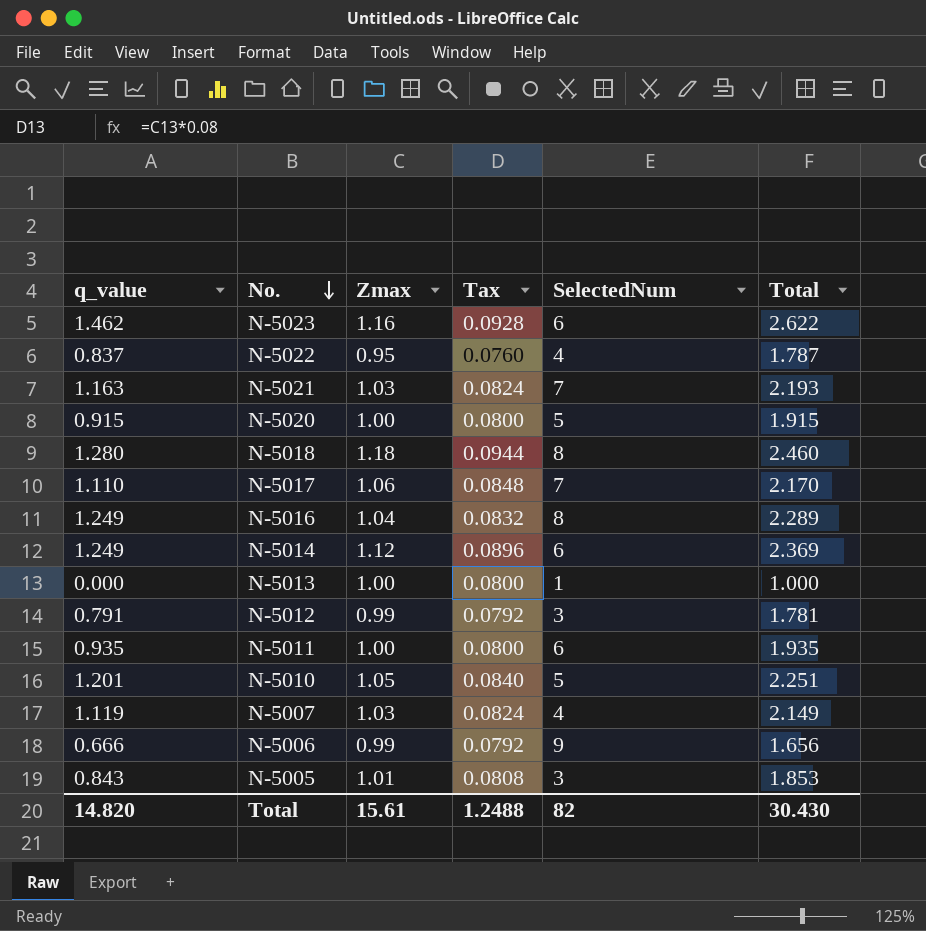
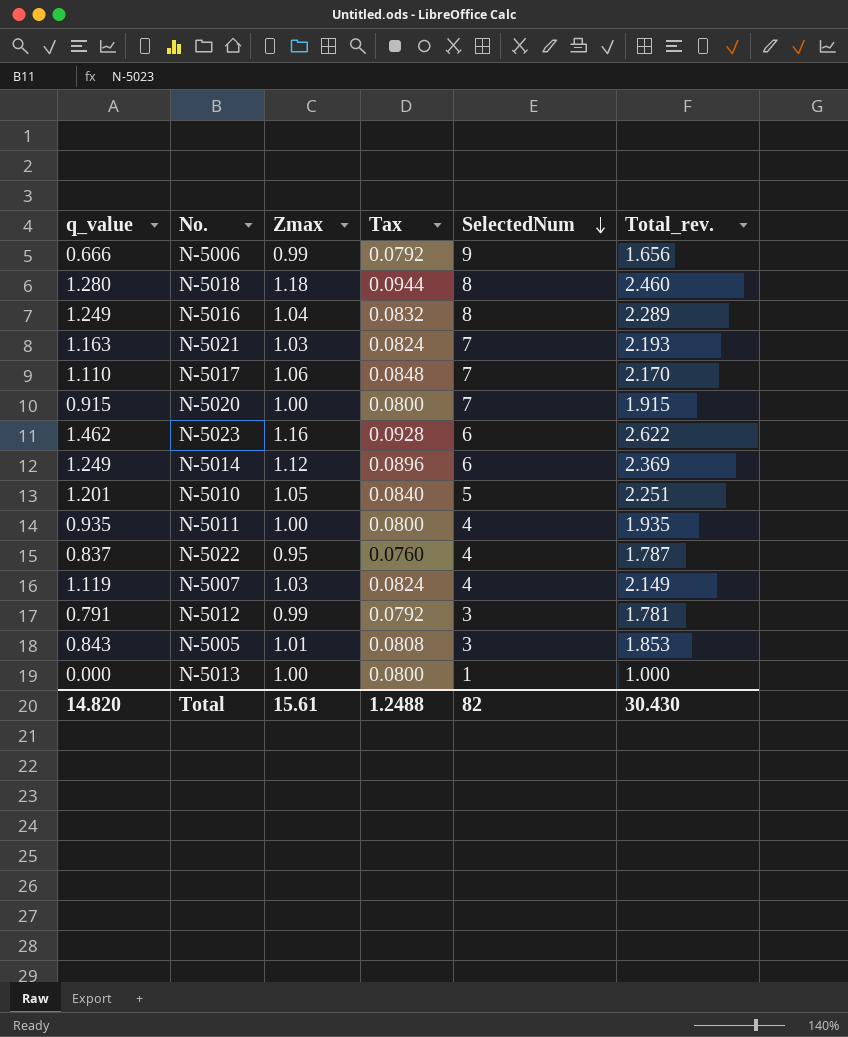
row order: No. descending -> SelectedNum descending
column name: Total -> Total_rev.
N-5020 | SelectedNum: 5 -> 7
N-5011 | SelectedNum: 6 -> 4

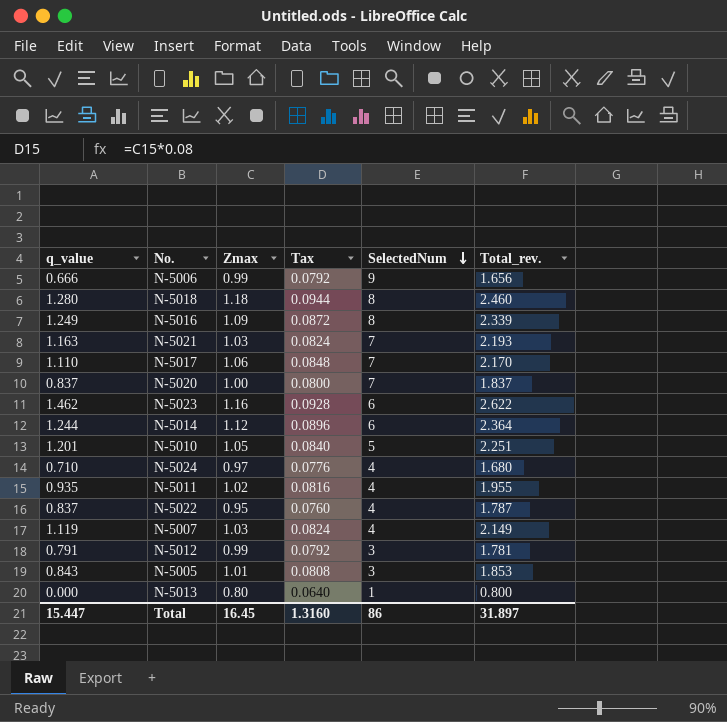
N-5016 | Zmax: 1.04 -> 1.09
N-5016 | Tax: 0.0832 -> 0.0872
N-5016 | Total_rev.: 2.289 -> 2.339
N-5020 | q_value: 0.915 -> 0.837
N-5020 | Total_rev.: 1.915 -> 1.837
N-5014 | q_value: 1.249 -> 1.244
N-5014 | Total_rev.: 2.369 -> 2.364
row N-5024: none -> 0.710 | 0.97 | 0.0776 | 4 | 1.680
N-5011 | Zmax: 1.00 -> 1.02
N-5011 | Tax: 0.0800 -> 0.0816
N-5011 | Total_rev.: 1.935 -> 1.955
N-5013 | Zmax: 1.00 -> 0.80
N-5013 | Tax: 0.0800 -> 0.0640
N-5013 | Total_rev.: 1.000 -> 0.800
Total | q_value: 14.820 -> 15.447
Total | Zmax: 15.61 -> 16.45
Total | Tax: 1.2488 -> 1.3160
Total | SelectedNum: 82 -> 86
Total | Total_rev.: 30.430 -> 31.897

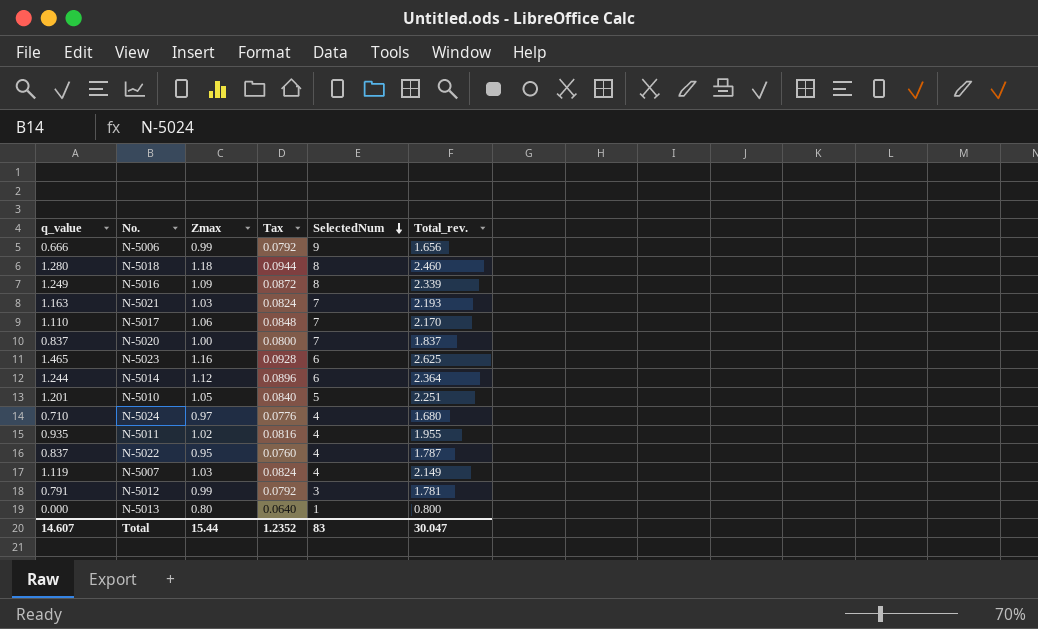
row N-5005: 0.843 | 1.01 | 0.0808 | 3 | 1.853 -> none
N-5023 | q_value: 1.462 -> 1.465
N-5023 | Total_rev.: 2.622 -> 2.625
Total | q_value: 15.447 -> 14.607
Total | Zmax: 16.45 -> 15.44
Total | Tax: 1.3160 -> 1.2352
Total | SelectedNum: 86 -> 83
Total | Total_rev.: 31.897 -> 30.047

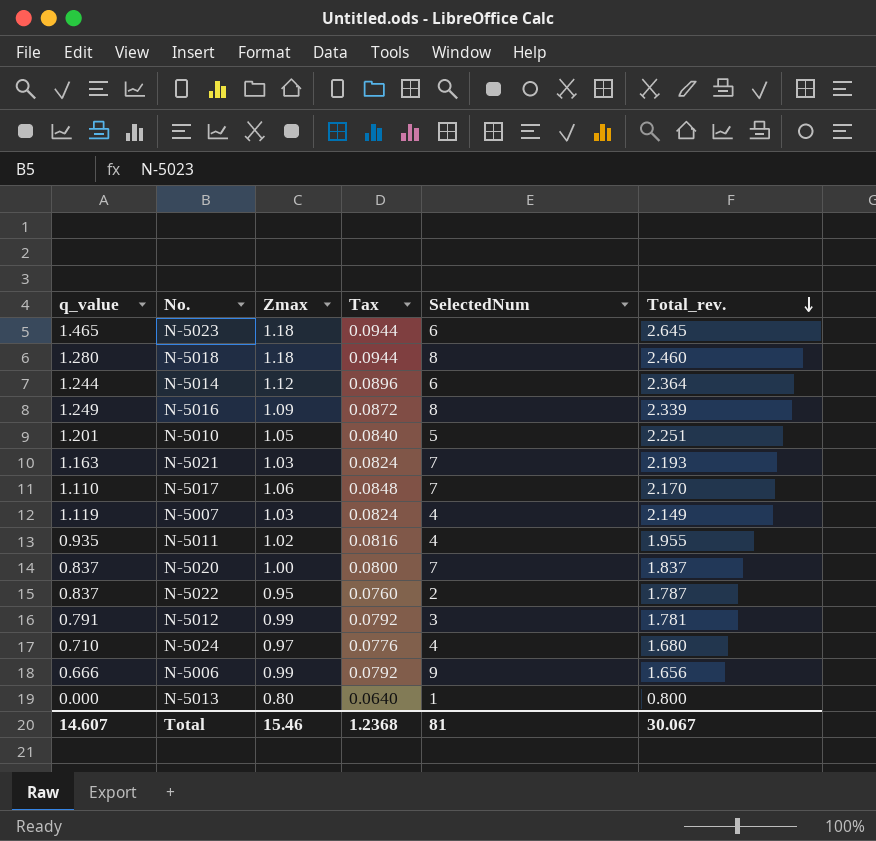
row order: SelectedNum descending -> Total_rev. descending
N-5023 | Zmax: 1.16 -> 1.18
N-5023 | Tax: 0.0928 -> 0.0944
N-5023 | Total_rev.: 2.625 -> 2.645
N-5022 | SelectedNum: 4 -> 2
Total | Zmax: 15.44 -> 15.46
Total | Tax: 1.2352 -> 1.2368
Total | SelectedNum: 83 -> 81
Total | Total_rev.: 30.047 -> 30.067

